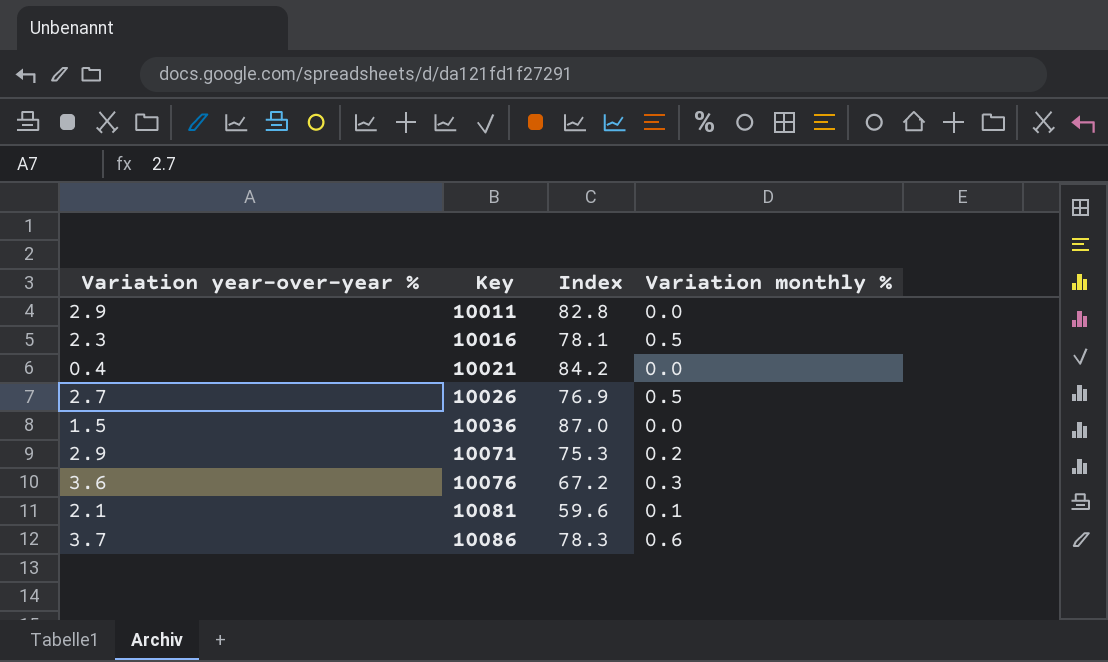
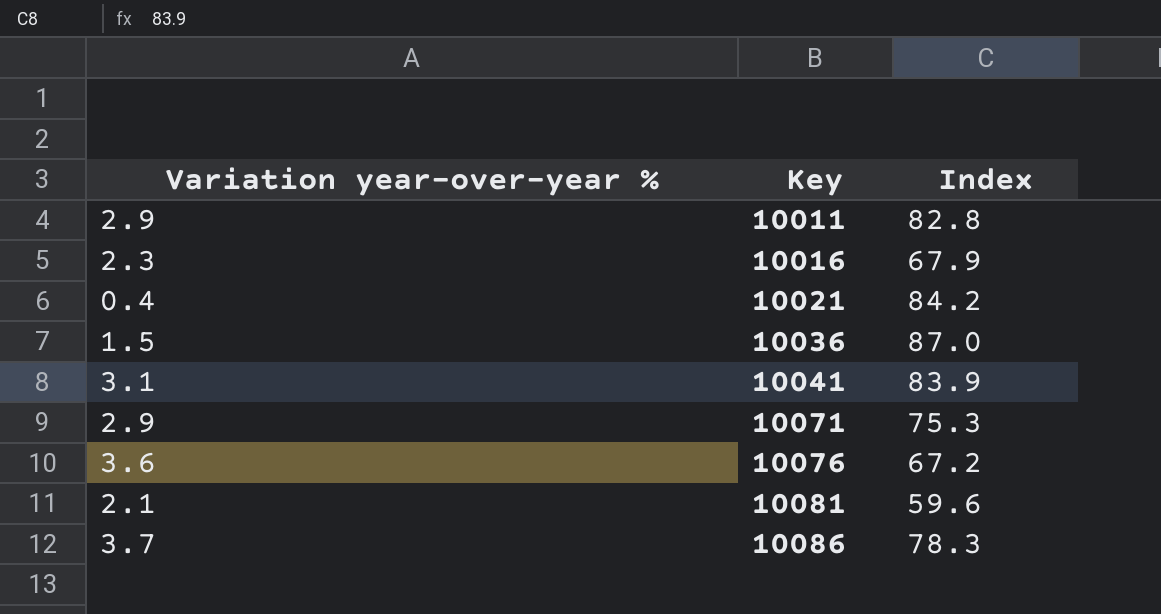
column Variation monthly % | position: 4 -> none
row 10026: 2.7 | 76.9 | 0.5 -> none
10016 | Index: 78.1 -> 67.9
row 10041: none -> 3.1 | 83.9

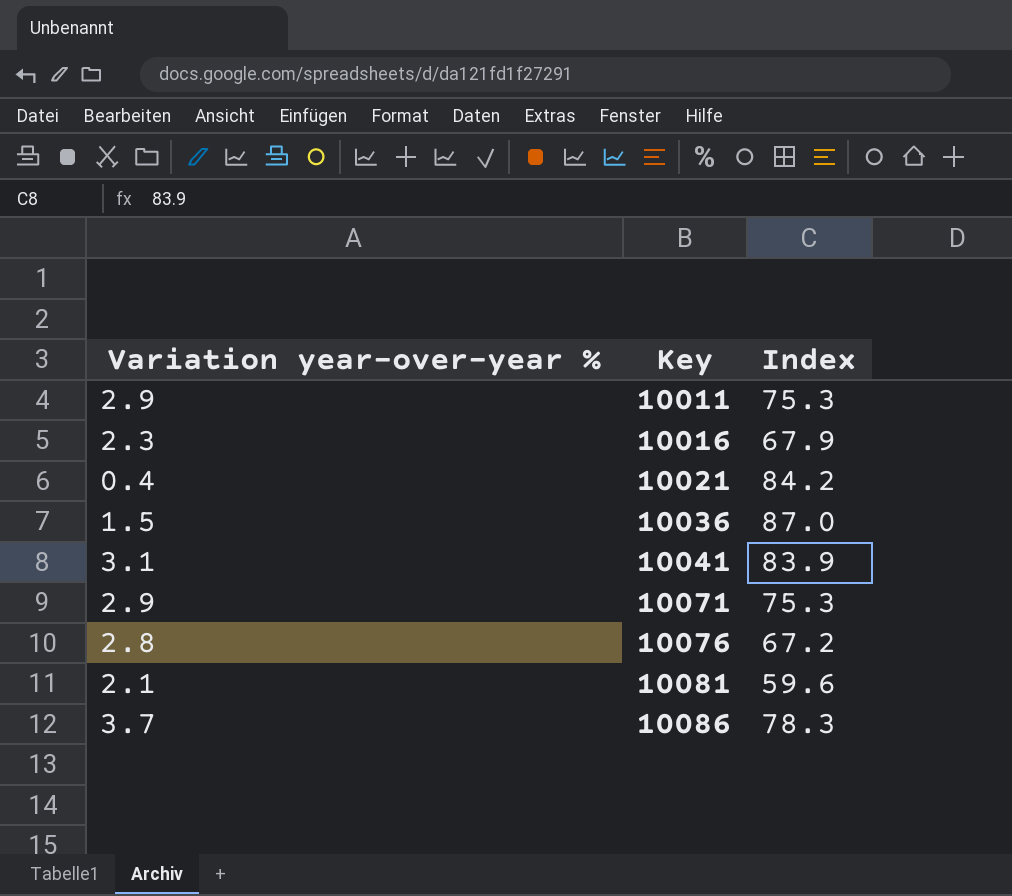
10011 | Index: 82.8 -> 75.3
10076 | Variation year-over-year %: 3.6 -> 2.8

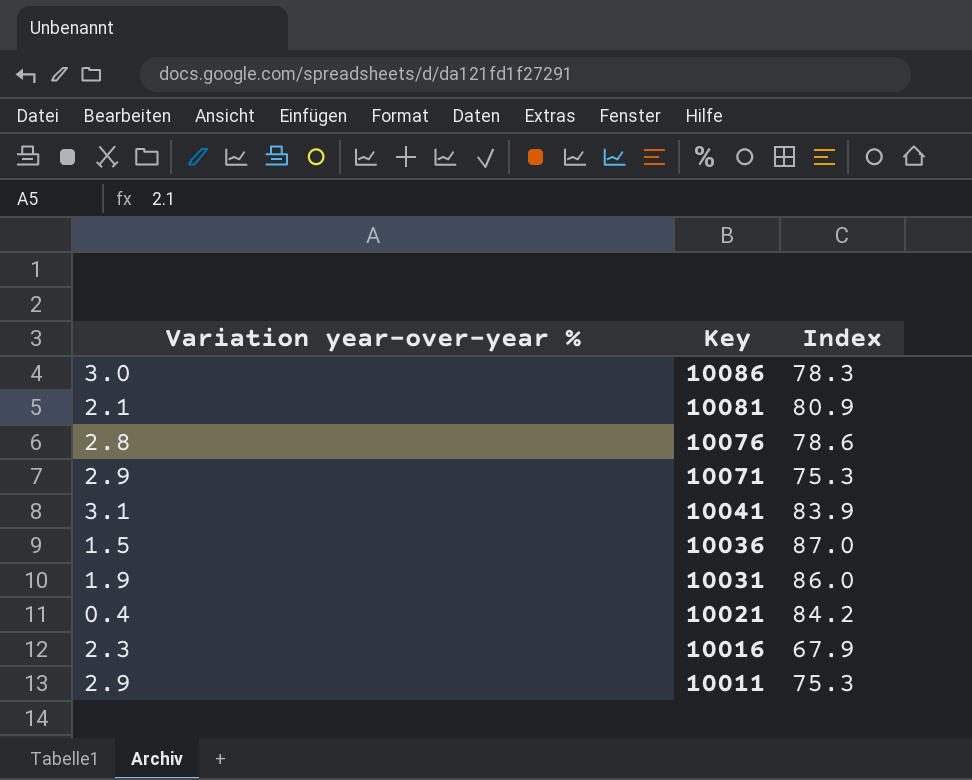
row order: Key ascending -> Key descending
10086 | Variation year-over-year %: 3.7 -> 3.0
10081 | Index: 59.6 -> 80.9
10076 | Index: 67.2 -> 78.6
row 10031: none -> 1.9 | 86.0

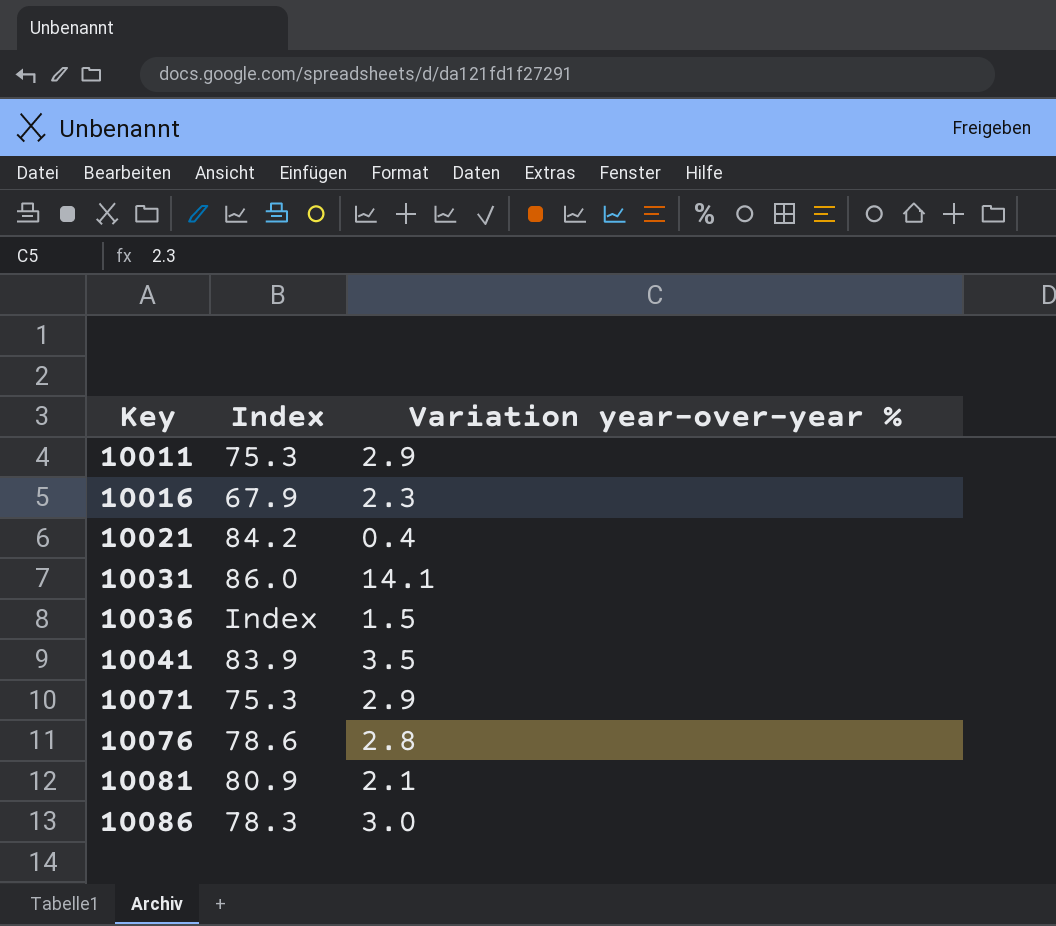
row order: Key descending -> Key ascending
column Variation year-over-year % | position: 1 -> 3
10031 | Variation year-over-year %: 1.9 -> 14.1
10036 | Index: 87.0 -> Index
10041 | Variation year-over-year %: 3.1 -> 3.5

